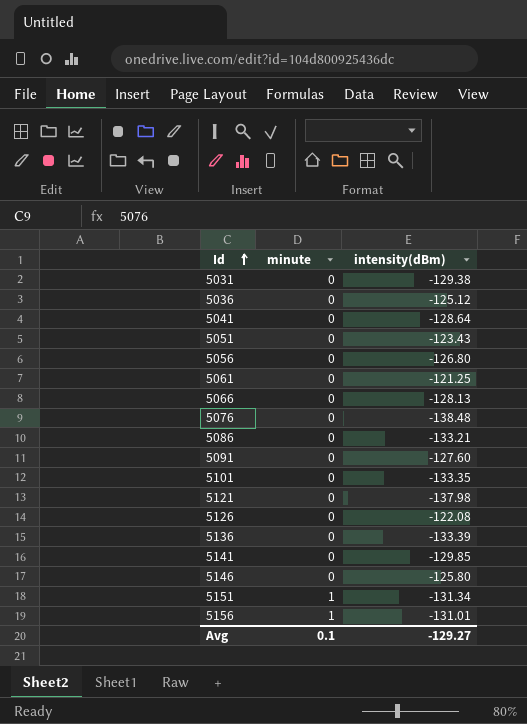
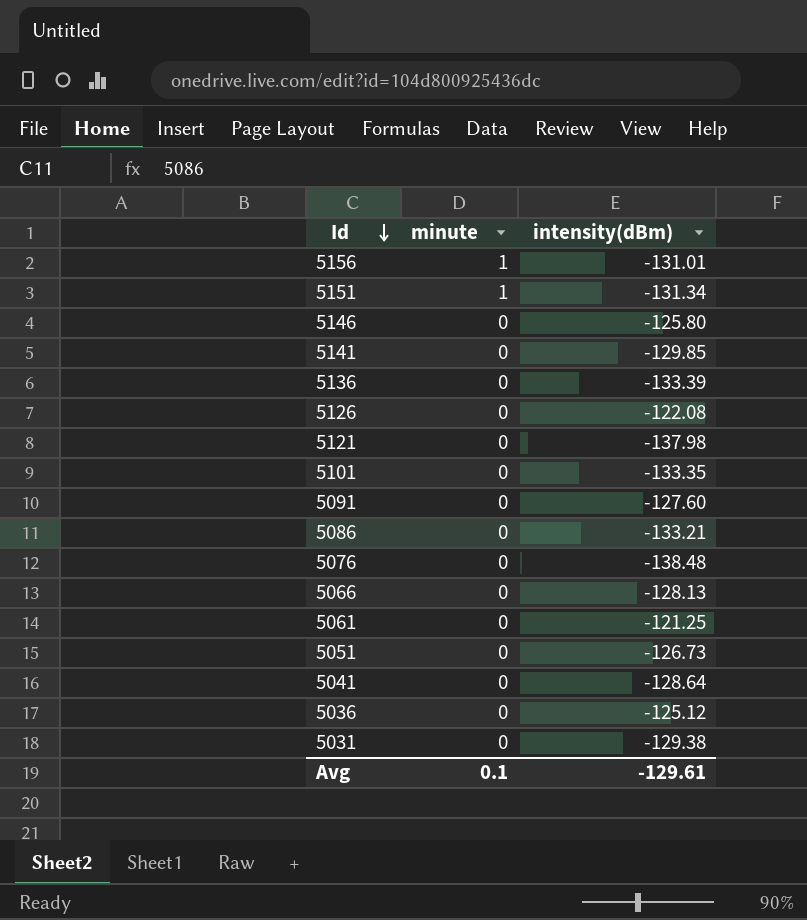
row order: Id ascending -> Id descending
row 5056: 0 | -126.80 -> none
5051 | intensity(dBm): -123.43 -> -126.73
Avg | intensity(dBm): -129.27 -> -129.61

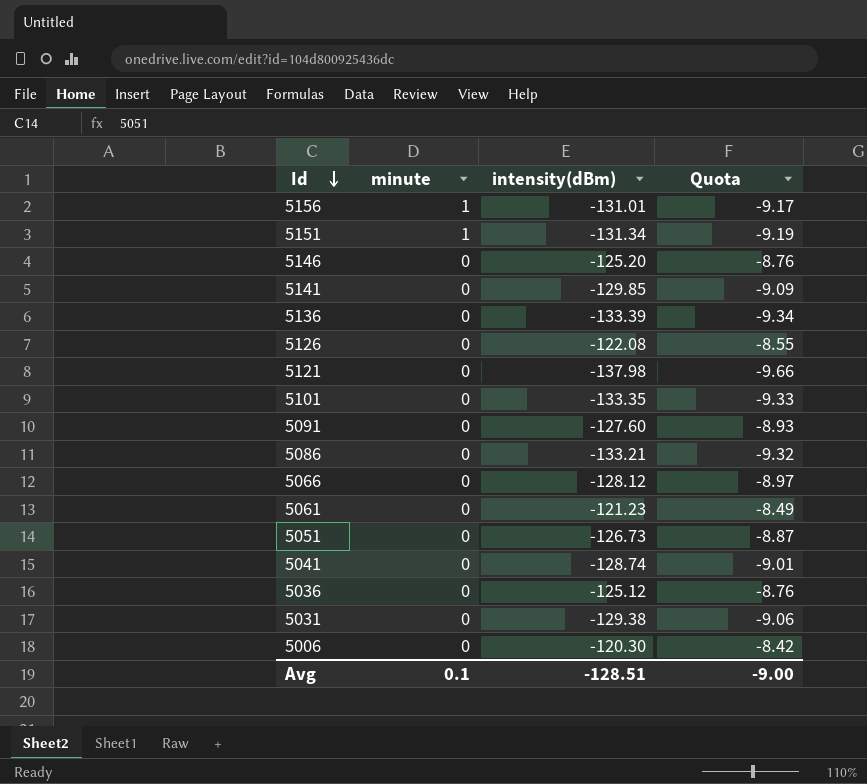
column Quota | formula: none -> [intensity(dBm)] * 0.07
row 5076: 0 | -138.48 -> none
5146 | intensity(dBm): -125.80 -> -125.20
5066 | intensity(dBm): -128.13 -> -128.12
5061 | intensity(dBm): -121.25 -> -121.23
5041 | intensity(dBm): -128.64 -> -128.74
row 5006: none -> 0 | -120.30 | -8.42
Avg | intensity(dBm): -129.61 -> -128.51

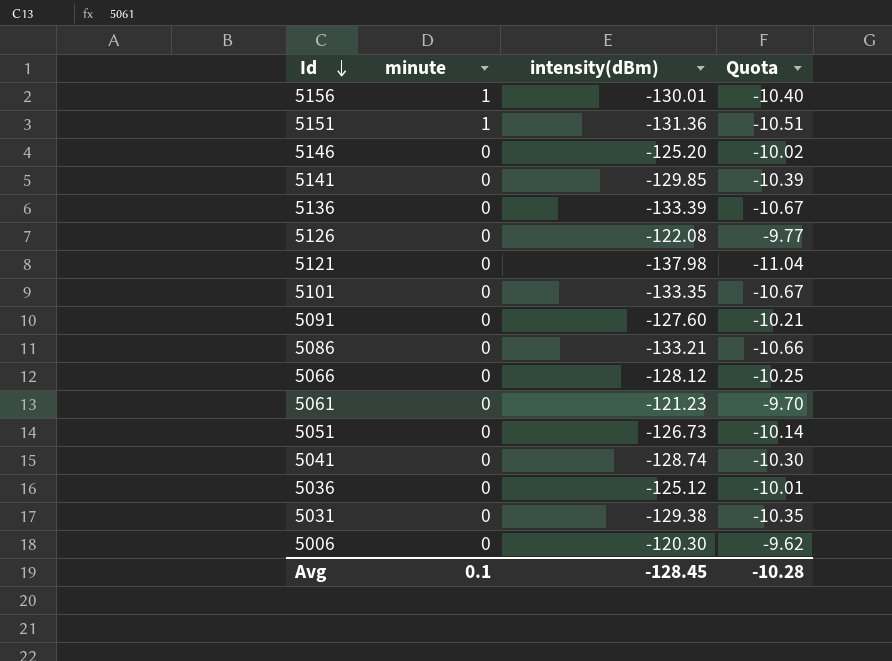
column Quota | formula: [intensity(dBm)] * 0.07 -> [intensity(dBm)] * 0.08
5156 | intensity(dBm): -131.01 -> -130.01
5151 | intensity(dBm): -131.34 -> -131.36
Avg | intensity(dBm): -128.51 -> -128.45
Avg | Quota: -9.00 -> -10.28

